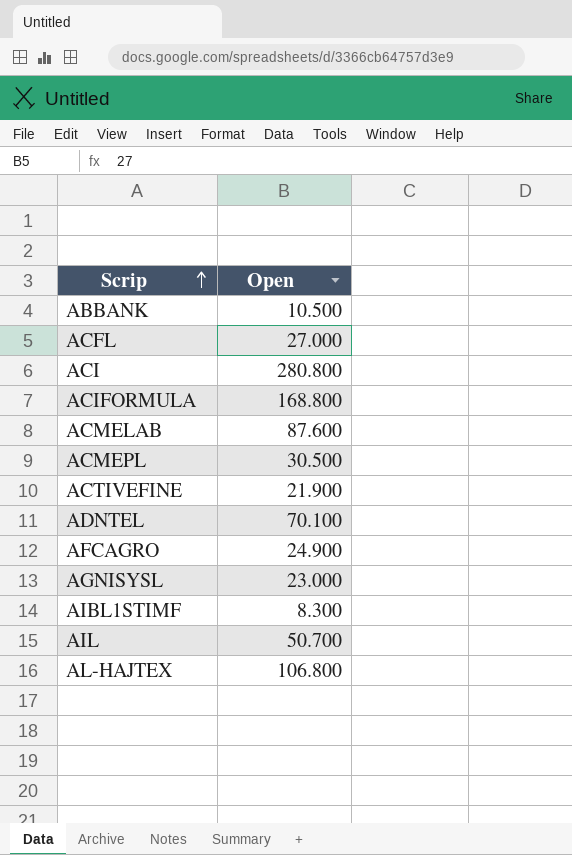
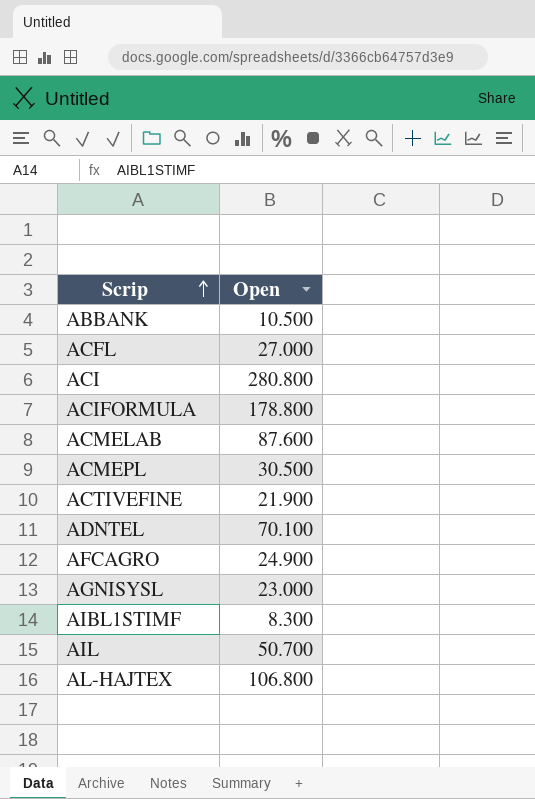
ACIFORMULA | Open: 168.800 -> 178.800

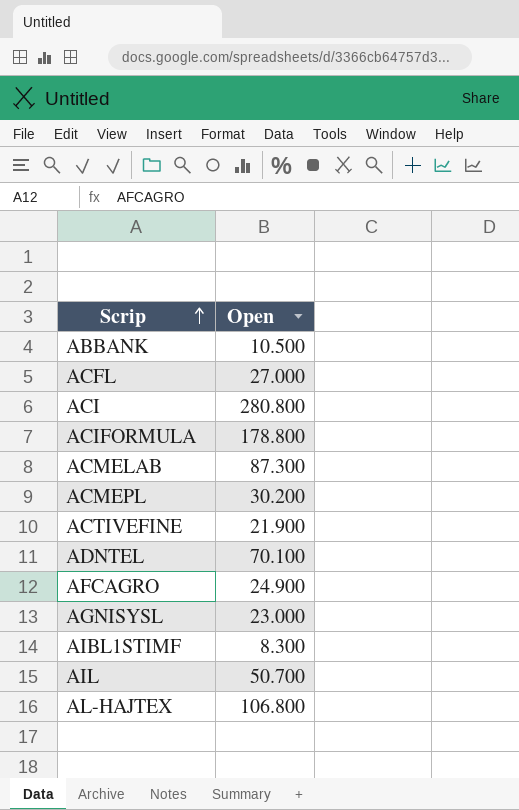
ACMELAB | Open: 87.600 -> 87.300
ACMEPL | Open: 30.500 -> 30.200

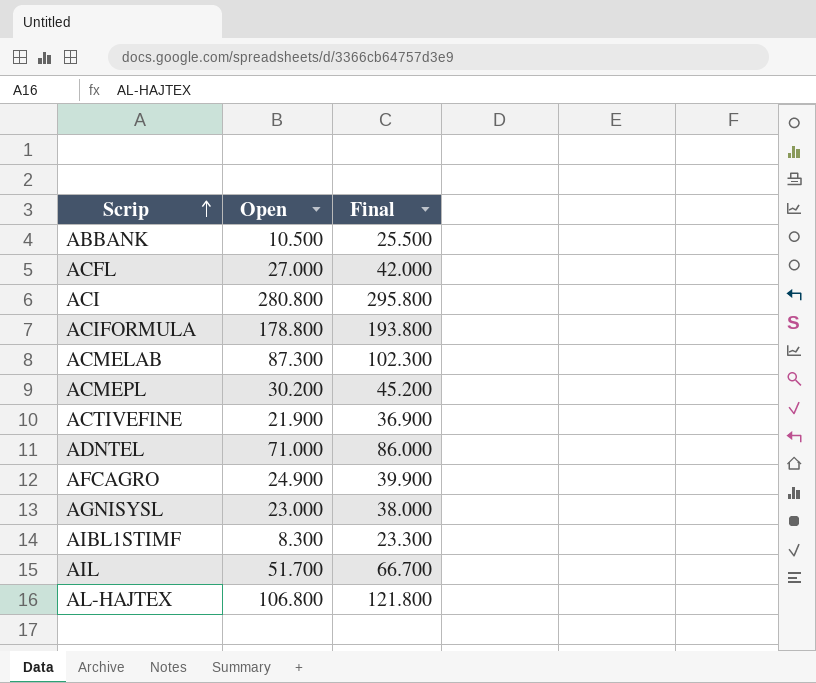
column Final | formula: none -> [Open] + 15
ADNTEL | Open: 70.100 -> 71.000
AIL | Open: 50.700 -> 51.700

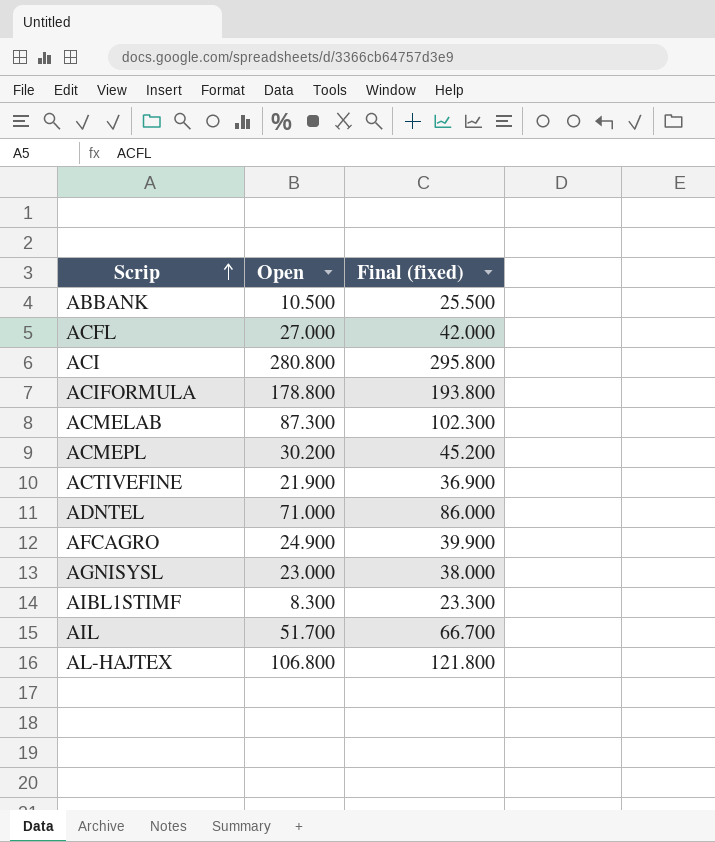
column name: Final -> Final (fixed)

